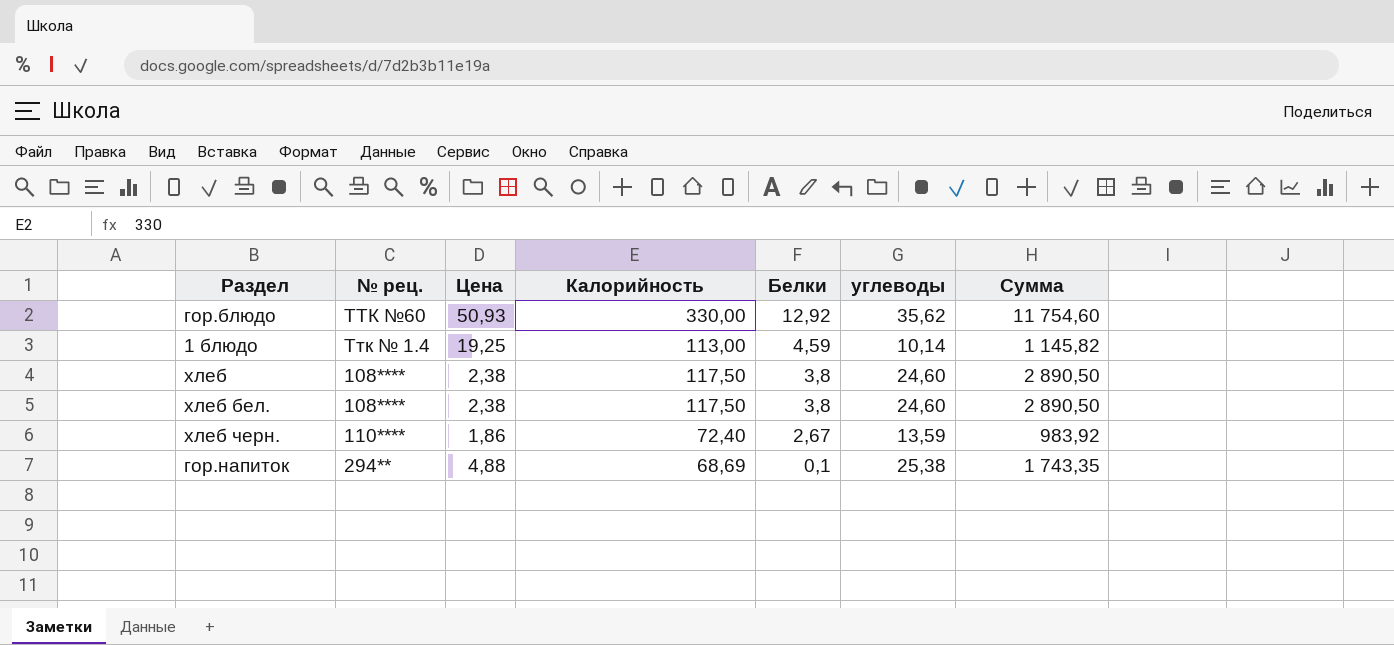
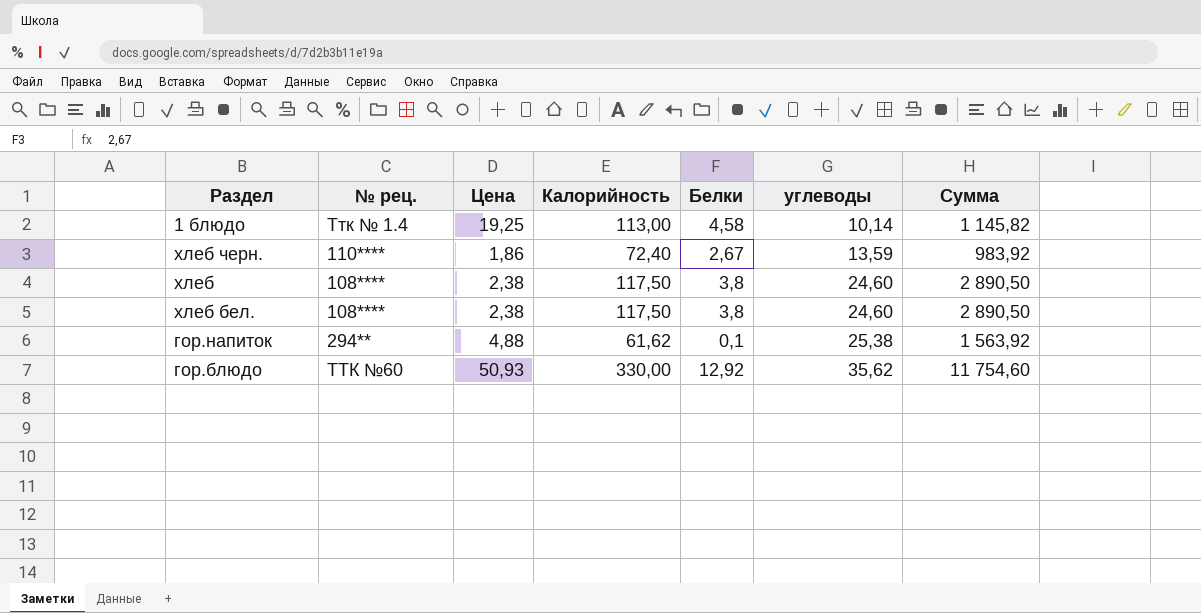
row order: Белки descending -> углеводы ascending
1 блюдо | Белки: 4,59 -> 4,58
гор.напиток | Калорийность: 68,69 -> 61,62
гор.напиток | Сумма: 1 743,35 -> 1 563,92

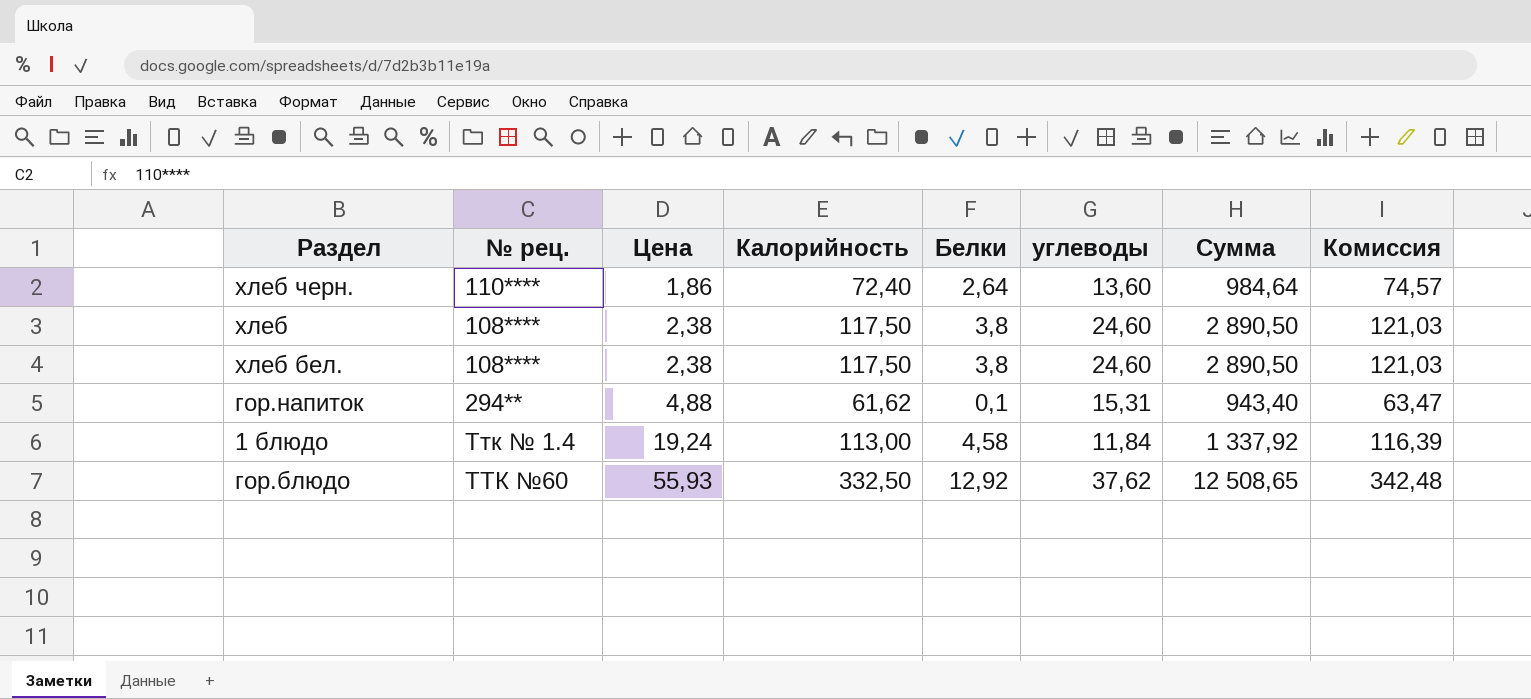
row order: углеводы ascending -> Цена ascending
column Комиссия | formula: none -> [Калорийность] * 1,03
хлеб черн. | Белки: 2,67 -> 2,64
хлеб черн. | углеводы: 13,59 -> 13,60
хлеб черн. | Сумма: 983,92 -> 984,64
гор.напиток | углеводы: 25,38 -> 15,31
гор.напиток | Сумма: 1 563,92 -> 943,40
1 блюдо | Цена: 19,25 -> 19,24
1 блюдо | углеводы: 10,14 -> 11,84
1 блюдо | Сумма: 1 145,82 -> 1 337,92
гор.блюдо | Цена: 50,93 -> 55,93
гор.блюдо | Калорийность: 330,00 -> 332,50
гор.блюдо | углеводы: 35,62 -> 37,62
гор.блюдо | Сумма: 11 754,60 -> 12 508,65

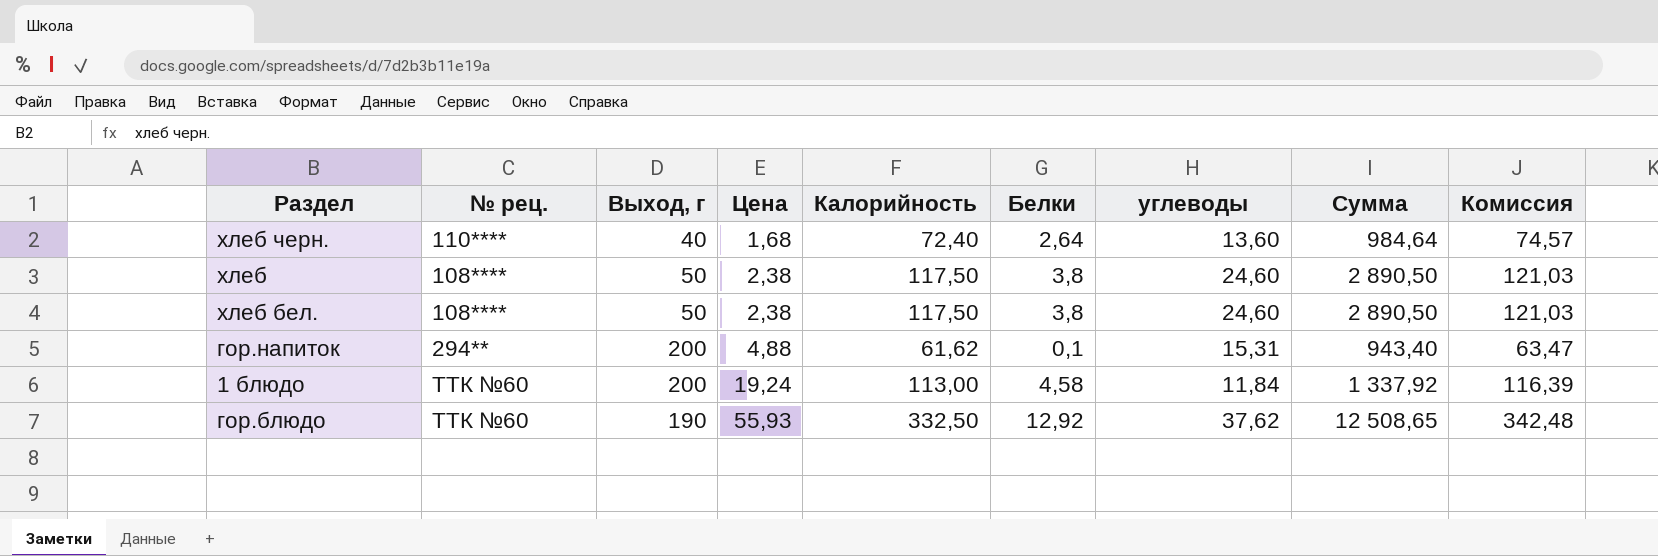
column Выход, г | position: none -> 3
хлеб черн. | Цена: 1,86 -> 1,68
1 блюдо | № рец.: Ттк № 1.4 -> ТТК №60

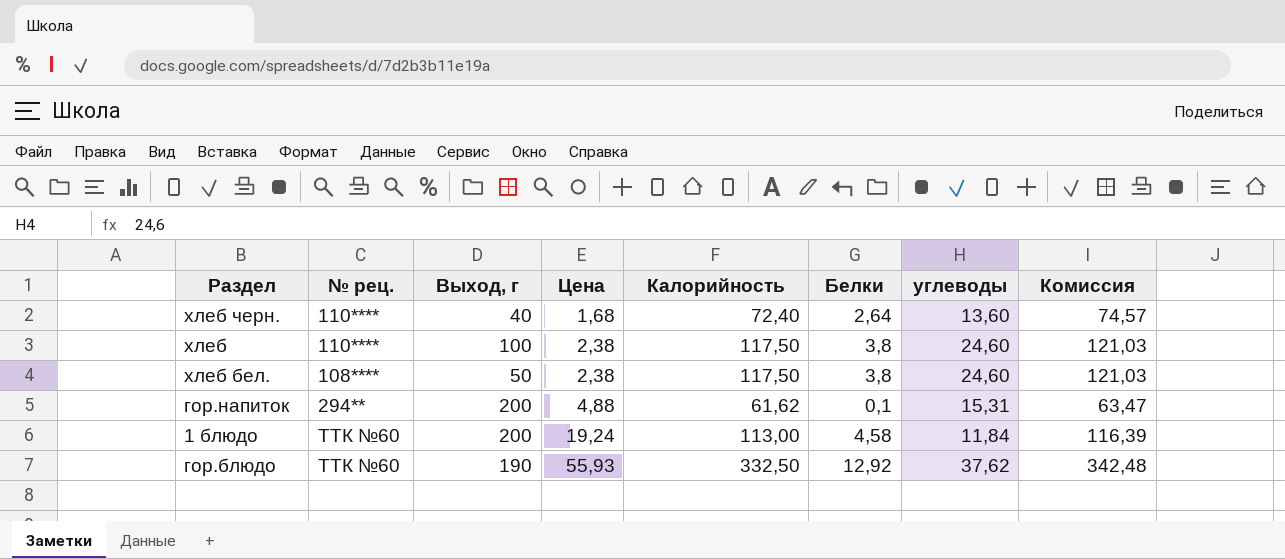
column Сумма | formula: [Калорийность] * [углеводы] -> none
хлеб | № рец.: 108**** -> 110****
хлеб | Выход, г: 50 -> 100

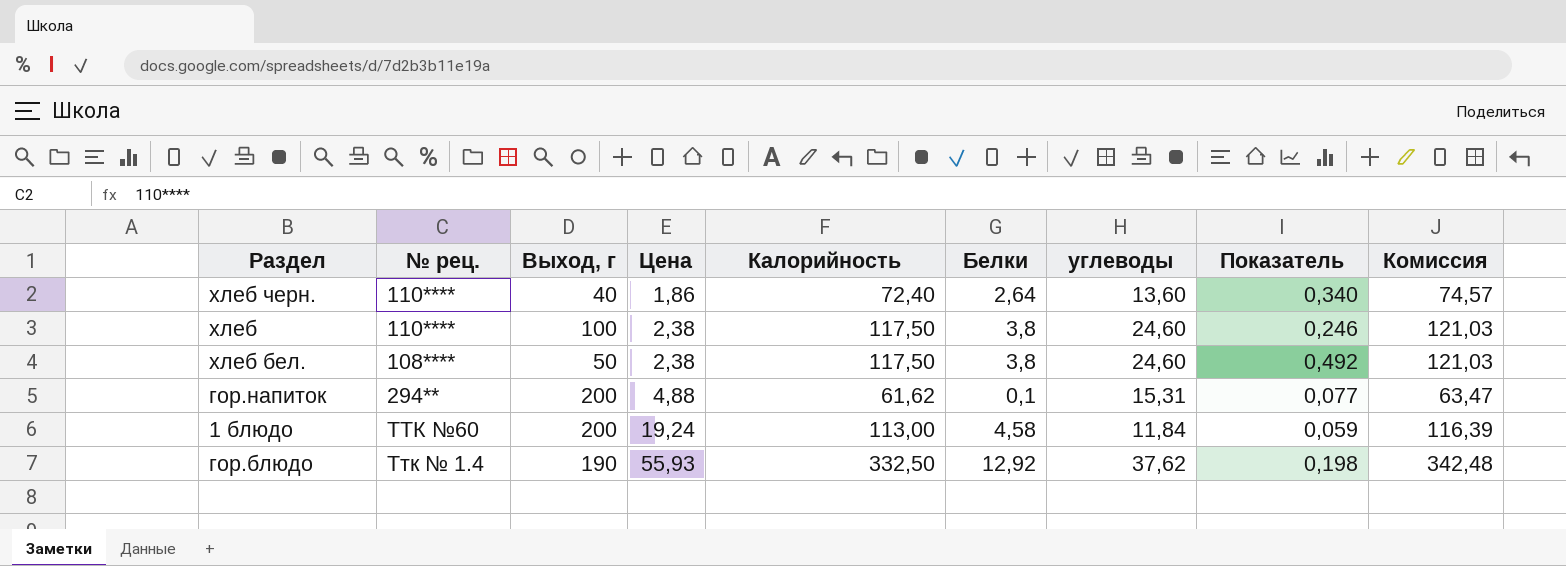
column Показатель | formula: none -> [углеводы] / [Выход, г]
хлеб черн. | Цена: 1,68 -> 1,86
гор.блюдо | № рец.: ТТК №60 -> Ттк № 1.4

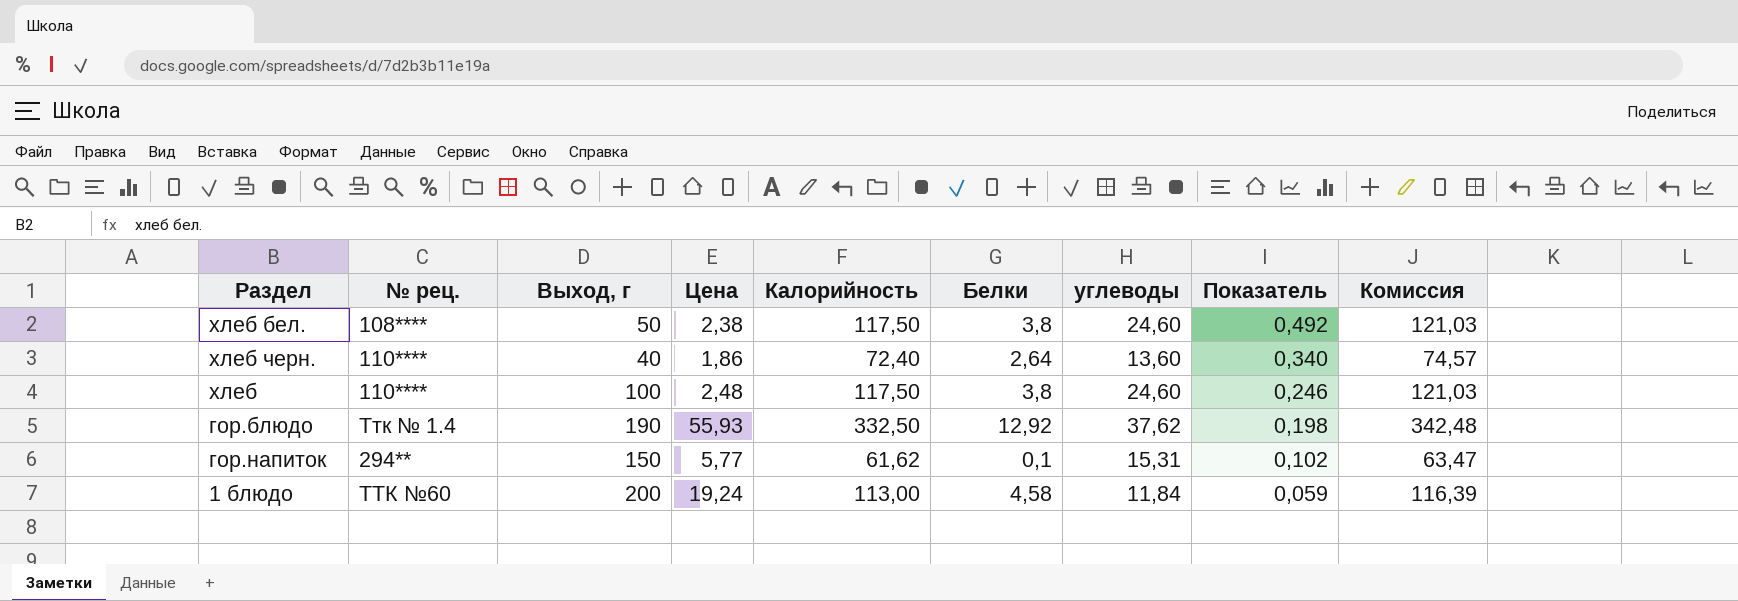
row order: Цена ascending -> Показатель descending
хлеб | Цена: 2,38 -> 2,48
гор.напиток | Выход, г: 200 -> 150
гор.напиток | Цена: 4,88 -> 5,77
гор.напиток | Показатель: 0,077 -> 0,102

